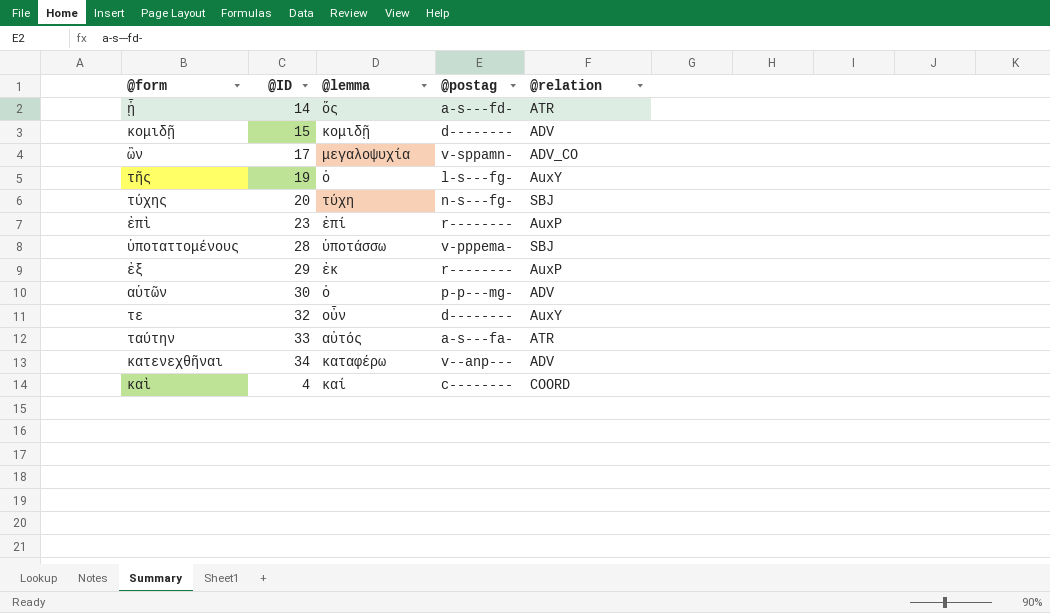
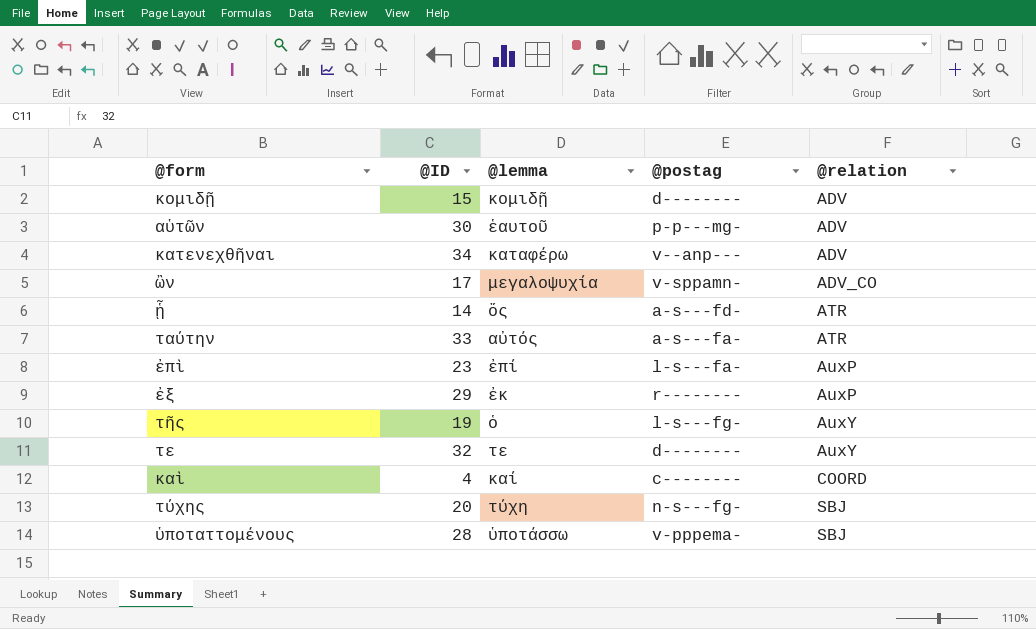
row order: none -> @relation ascending
αὑτῶν | @lemma: ὁ -> ἑαυτοῦ
ἐπὶ | @postag: r-------- -> l-s---fa-
τε | @lemma: οὖν -> τε

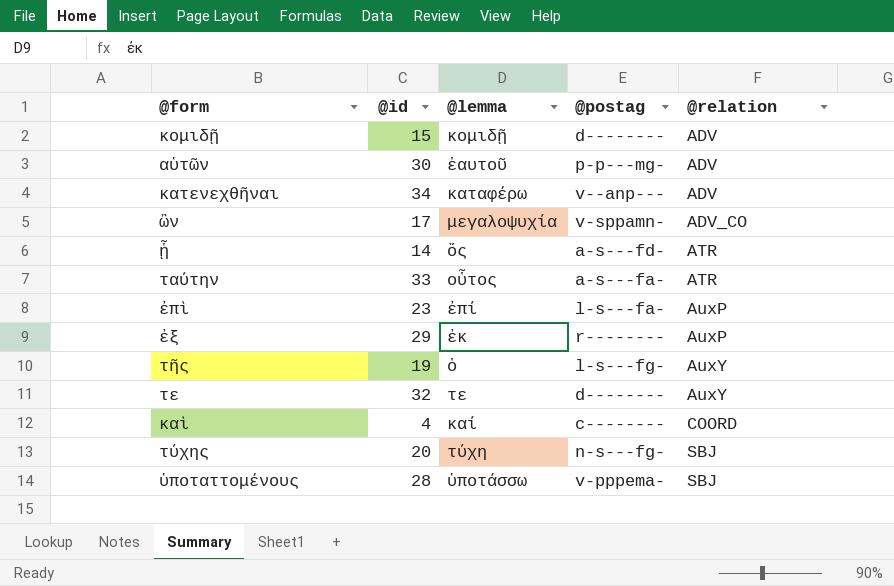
column name: @ID -> @id
ταύτην | @lemma: αὐτός -> οὗτος

